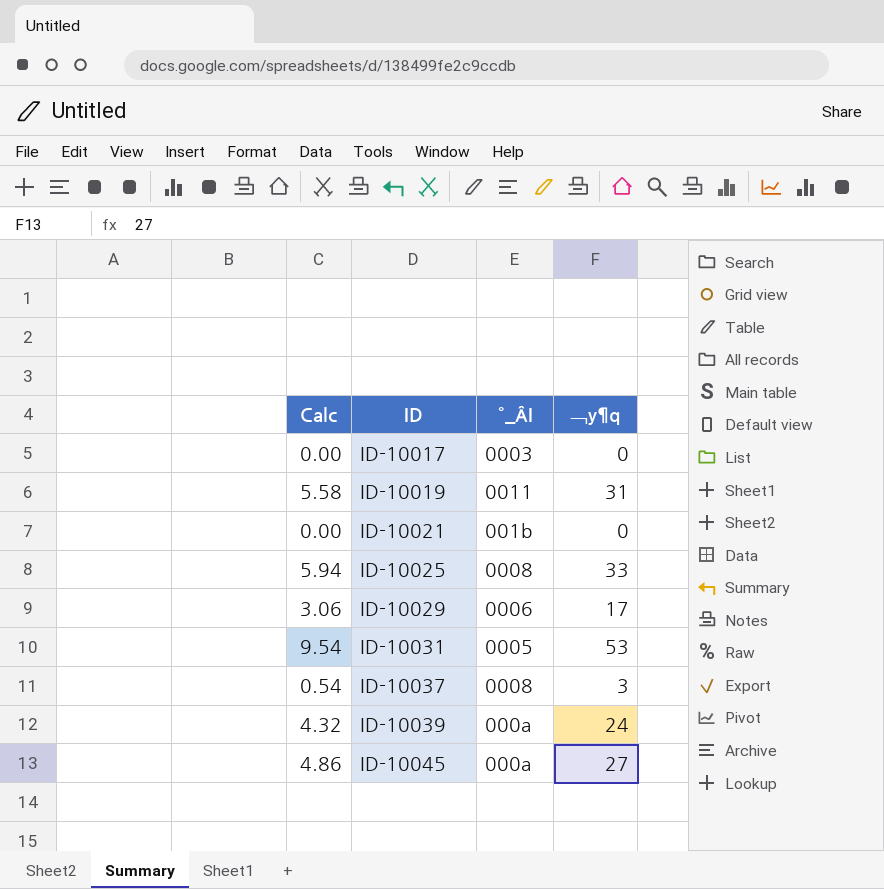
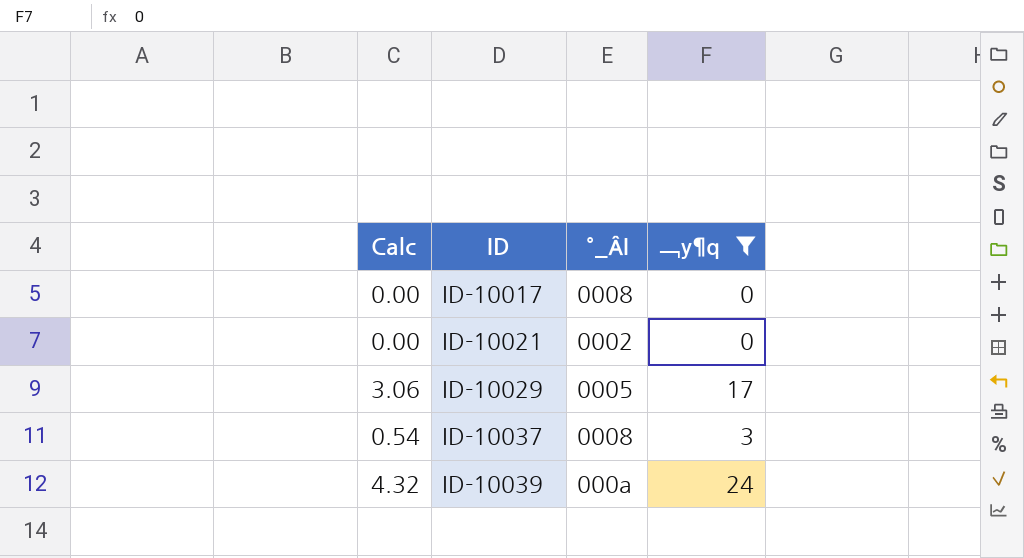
filter: none -> ¬y¶q <= 24
ID-10017 | °_ÂI: 0003 -> 0008
ID-10021 | °_ÂI: 001b -> 0002
ID-10029 | °_ÂI: 0006 -> 0005

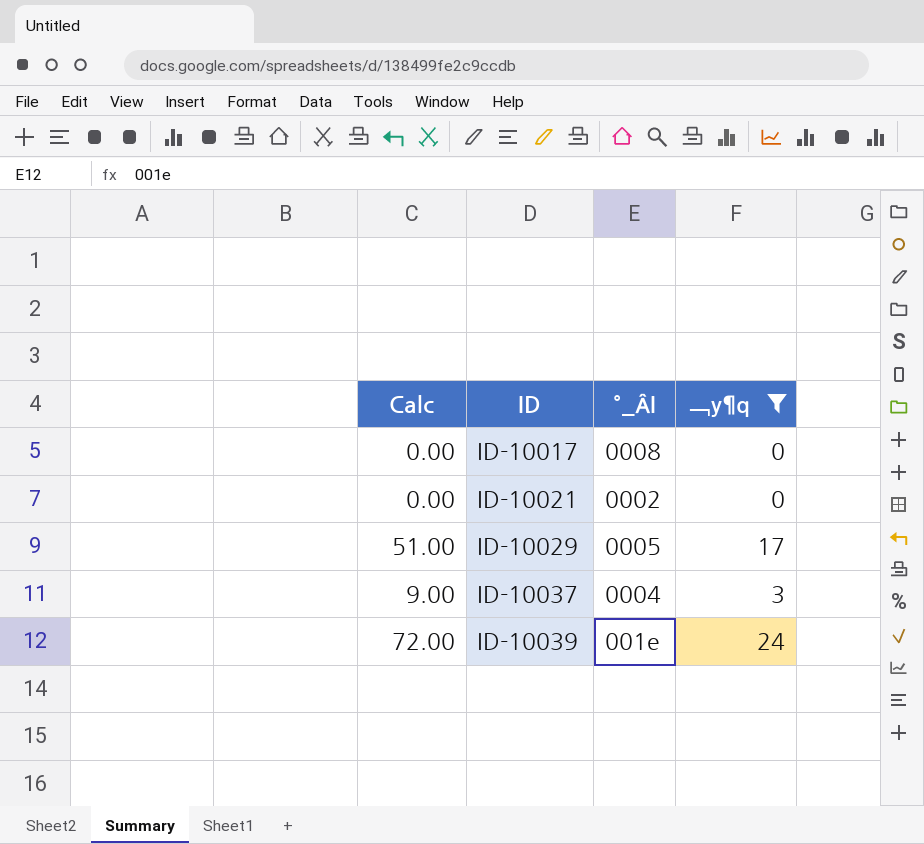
column Calc | formula: [¬y¶q] * 0.18 -> [¬y¶q] * 3
ID-10037 | °_ÂI: 0008 -> 0004
ID-10039 | °_ÂI: 000a -> 001e

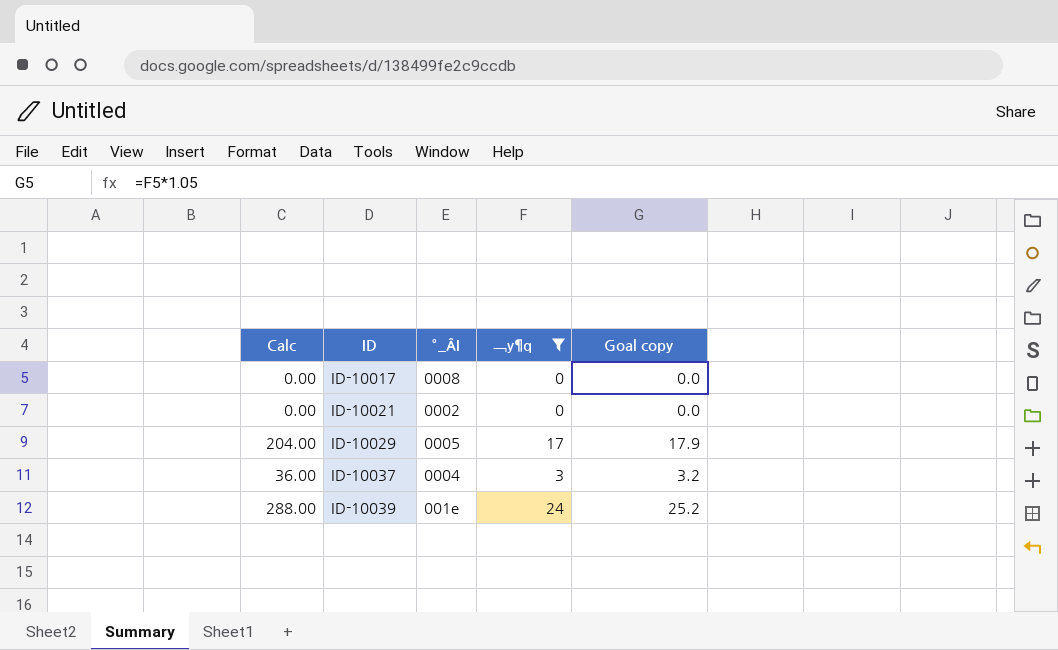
column Calc | formula: [¬y¶q] * 3 -> [¬y¶q] * 12
column Goal copy | formula: none -> [¬y¶q] * 1.05

